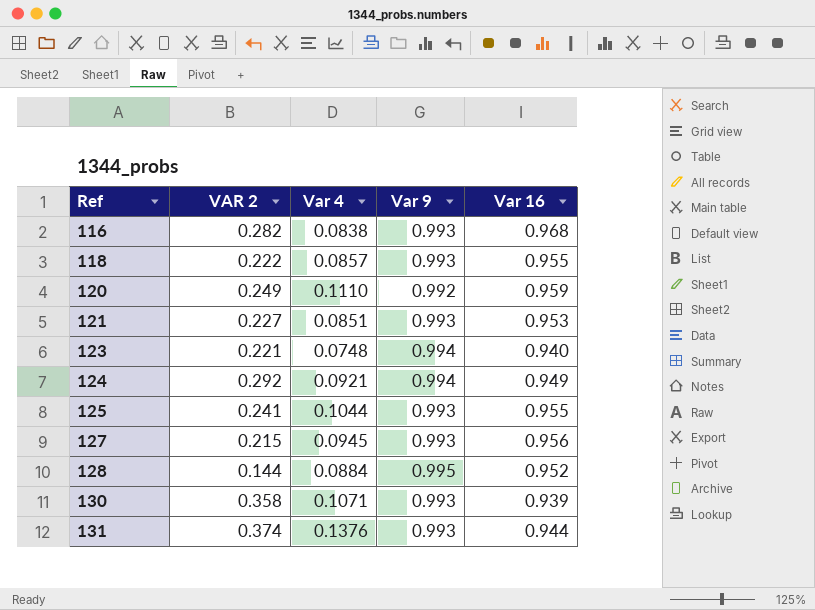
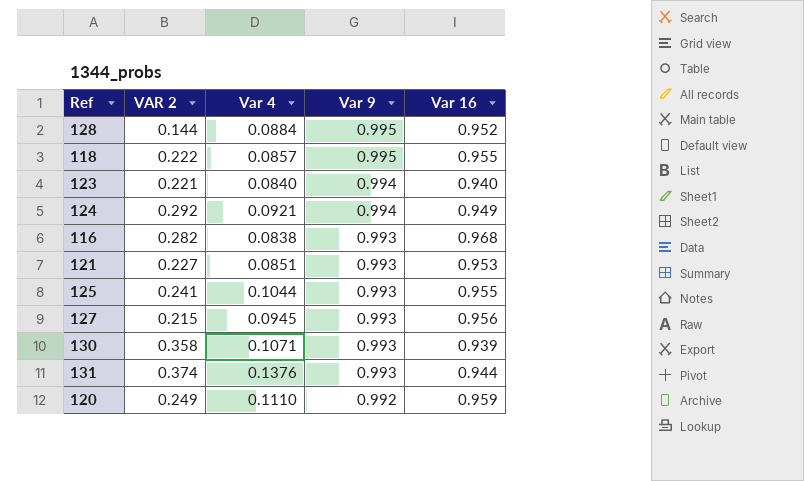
row order: Ref ascending -> Var 9 descending
118 | Var 9: 0.993 -> 0.995
123 | Var 4: 0.0748 -> 0.0840

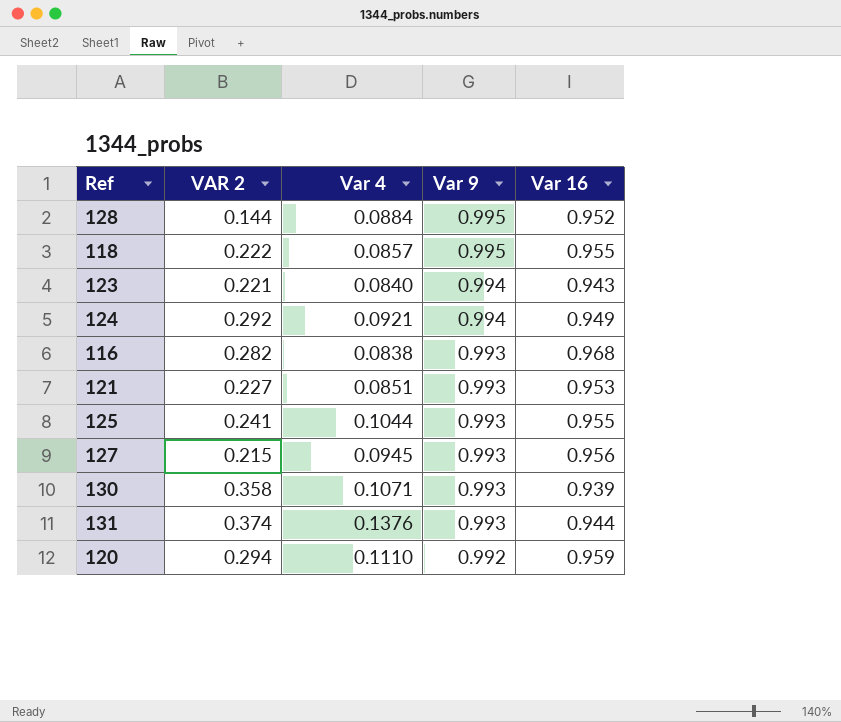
123 | Var 16: 0.940 -> 0.943
120 | VAR 2: 0.249 -> 0.294

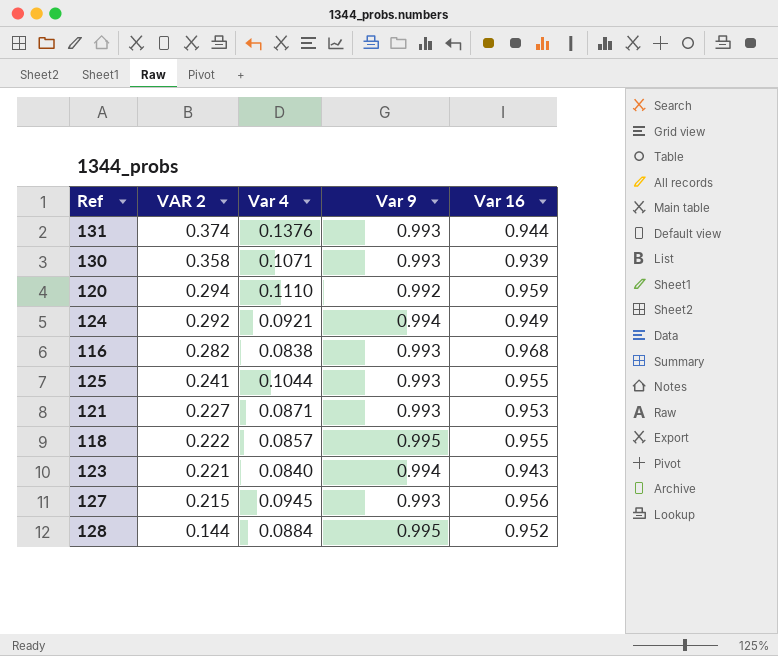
row order: Var 9 descending -> VAR 2 descending
121 | Var 4: 0.0851 -> 0.0871

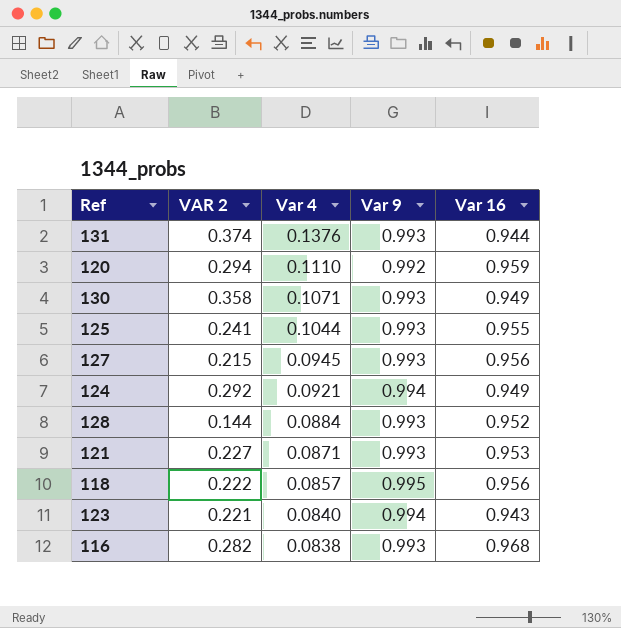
row order: VAR 2 descending -> Var 4 descending
130 | Var 16: 0.939 -> 0.949
128 | Var 9: 0.995 -> 0.993
118 | Var 16: 0.955 -> 0.956

